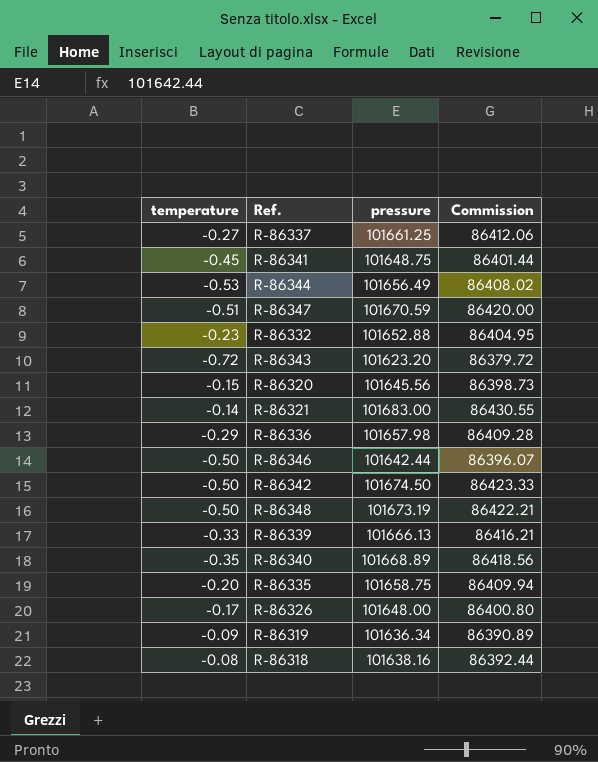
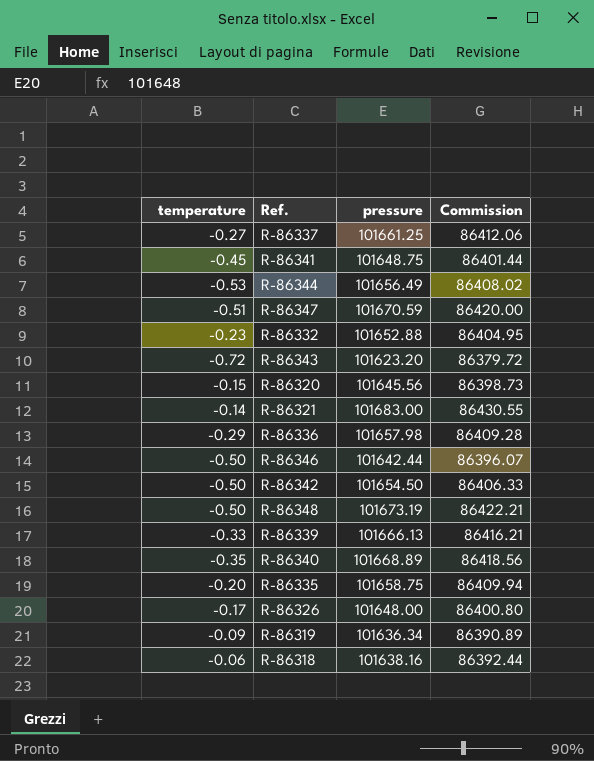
R-86342 | pressure: 101674.50 -> 101654.50
R-86342 | Commission: 86423.33 -> 86406.33
R-86318 | temperature: -0.08 -> -0.06

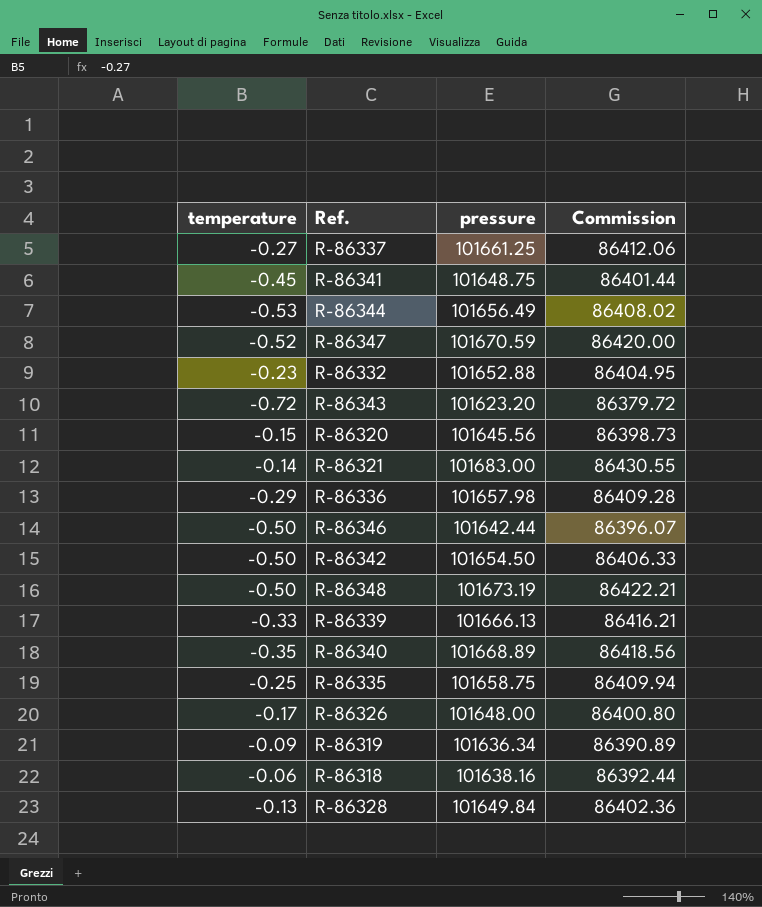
R-86347 | temperature: -0.51 -> -0.52
R-86335 | temperature: -0.20 -> -0.25
row R-86328: none -> -0.13 | 101649.84 | 86402.36

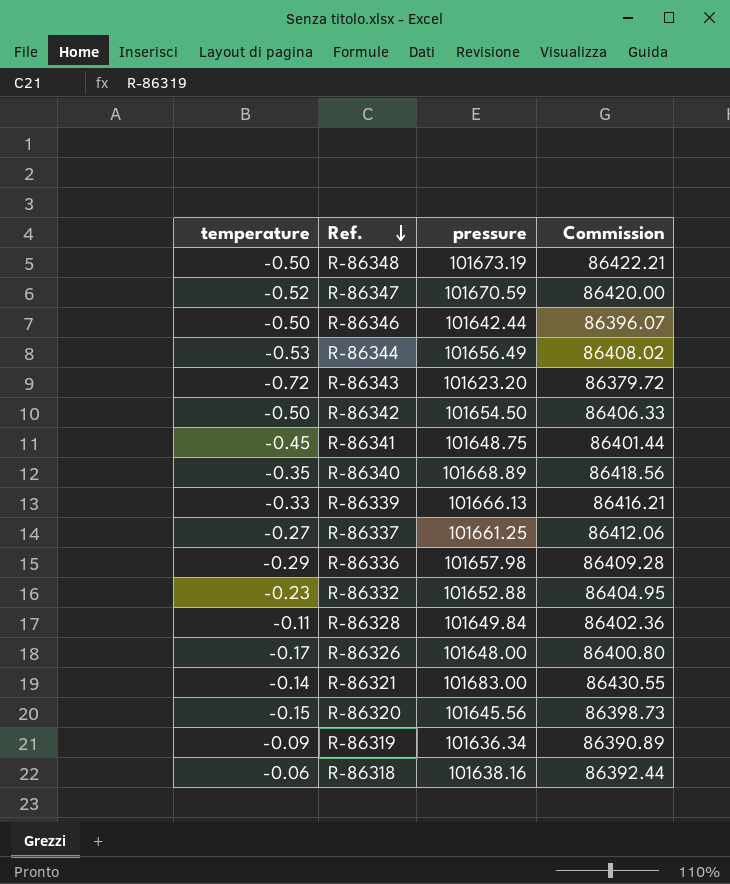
row order: none -> Ref. descending
row R-86335: -0.25 | 101658.75 | 86409.94 -> none
R-86328 | temperature: -0.13 -> -0.11

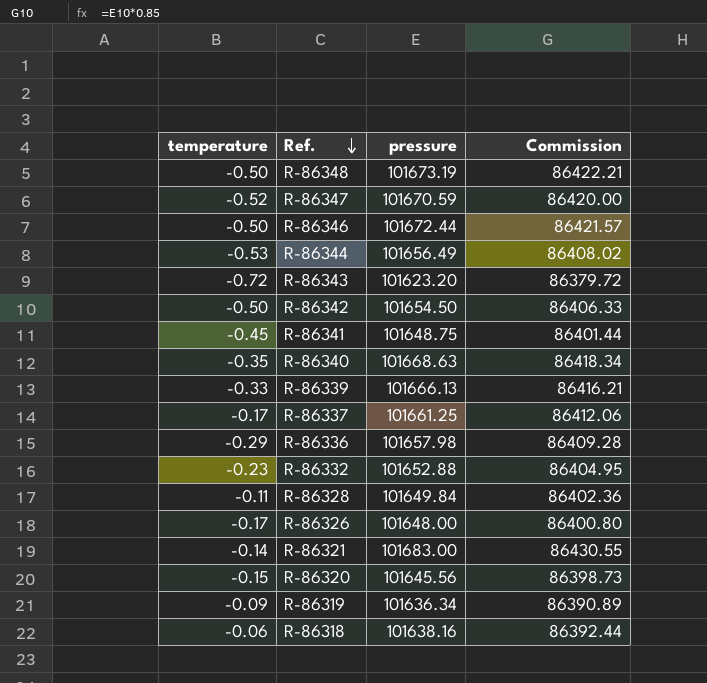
R-86346 | pressure: 101642.44 -> 101672.44
R-86346 | Commission: 86396.07 -> 86421.57
R-86340 | pressure: 101668.89 -> 101668.63
R-86340 | Commission: 86418.56 -> 86418.34
R-86337 | temperature: -0.27 -> -0.17

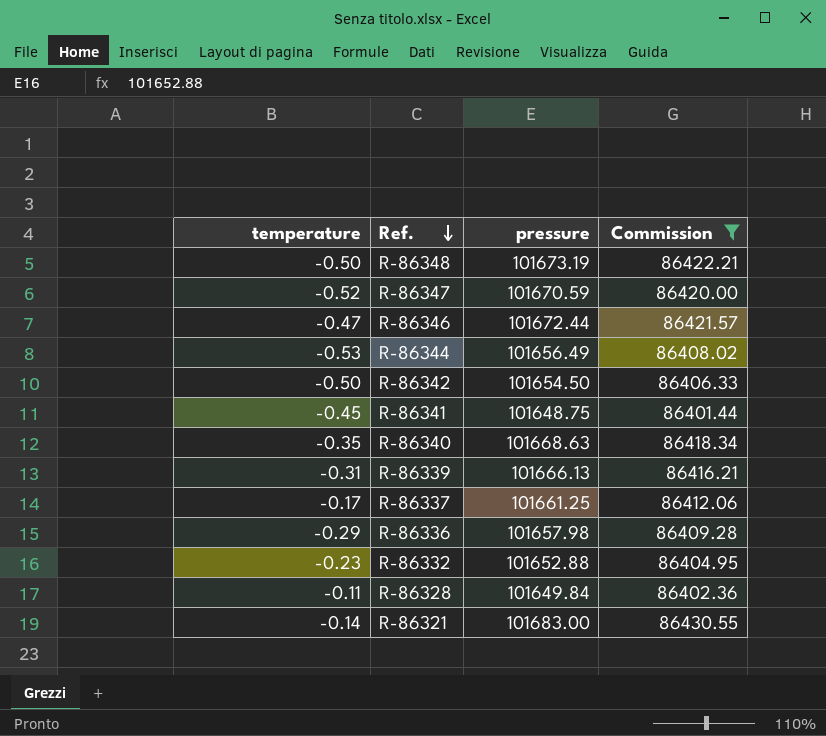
filter: none -> Commission >= 86401.44
R-86346 | temperature: -0.50 -> -0.47
R-86339 | temperature: -0.33 -> -0.31

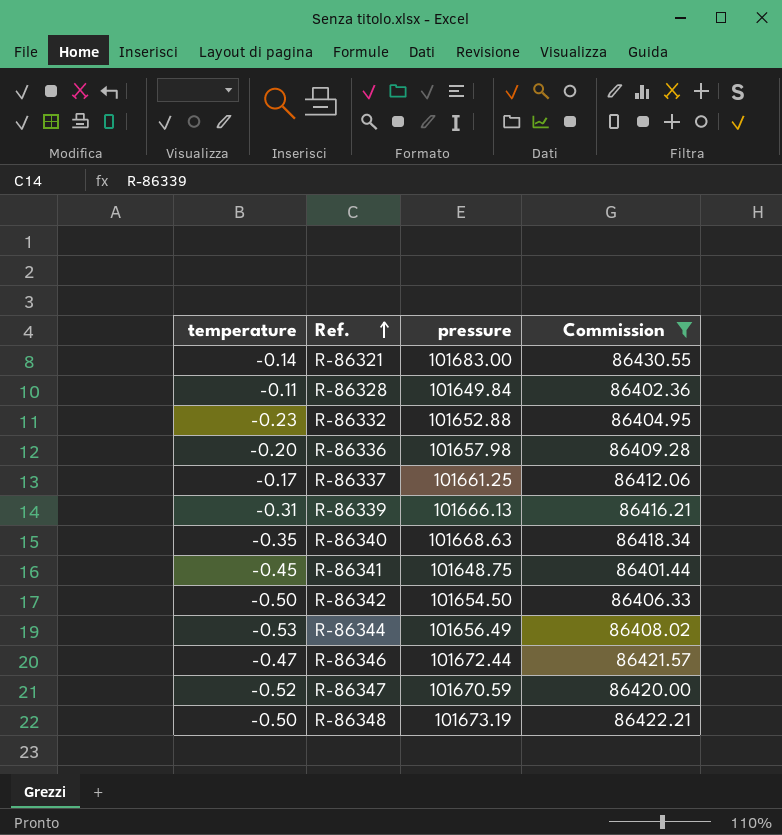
row order: Ref. descending -> Ref. ascending
R-86336 | temperature: -0.29 -> -0.20

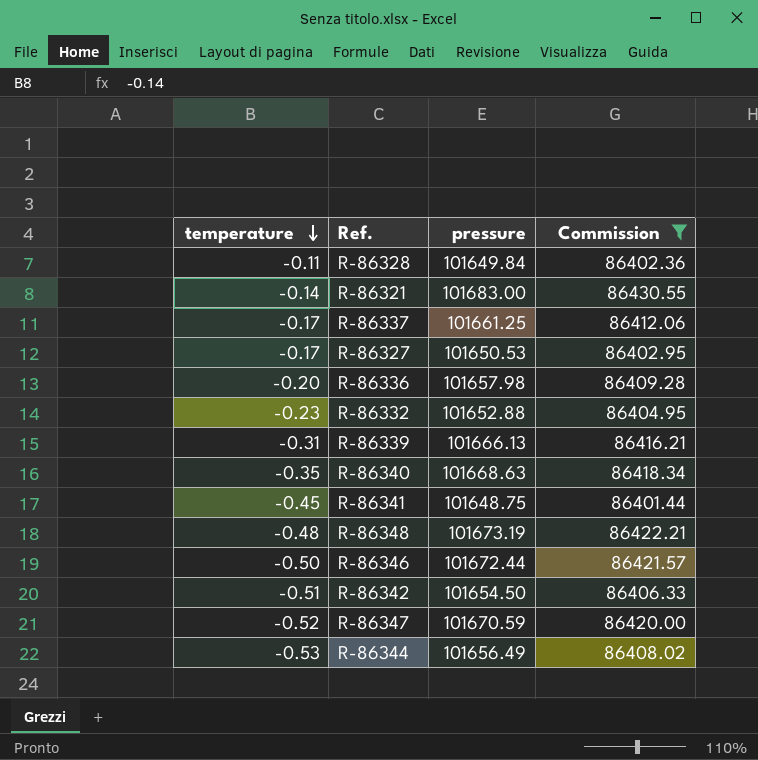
row order: Ref. ascending -> temperature descending
row R-86327: none -> -0.17 | 101650.53 | 86402.95
R-86348 | temperature: -0.50 -> -0.48
R-86346 | temperature: -0.47 -> -0.50
R-86342 | temperature: -0.50 -> -0.51

